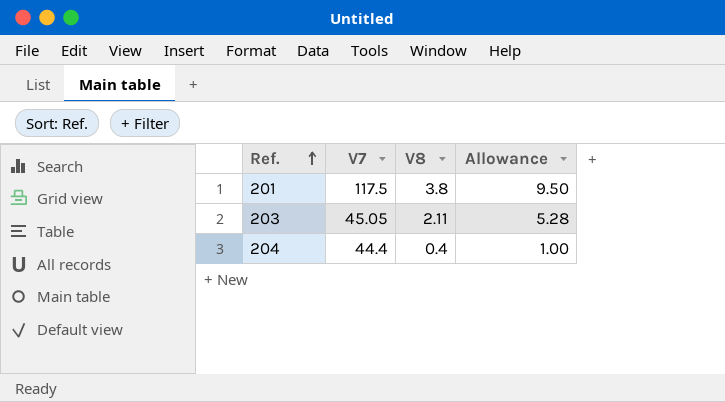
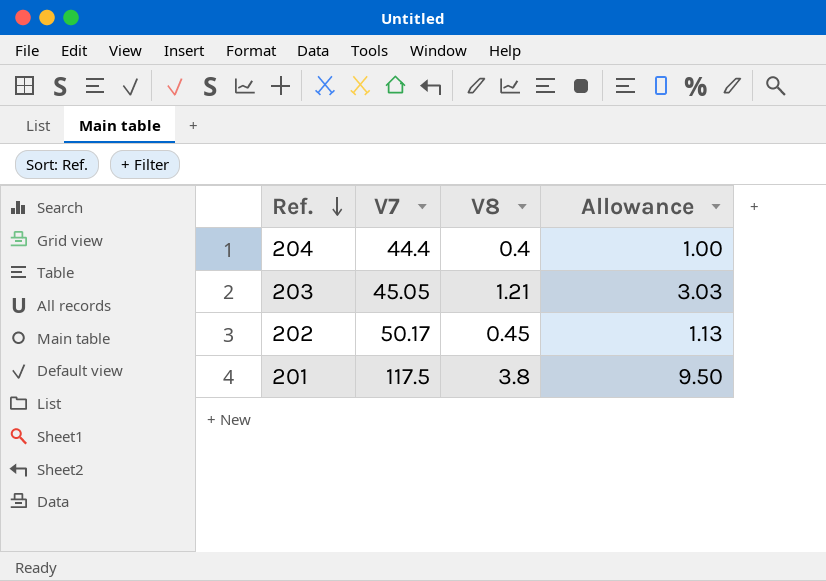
row order: Ref. ascending -> Ref. descending
203 | V8: 2.11 -> 1.21
203 | Allowance: 5.28 -> 3.03
row 202: none -> 50.17 | 0.45 | 1.13

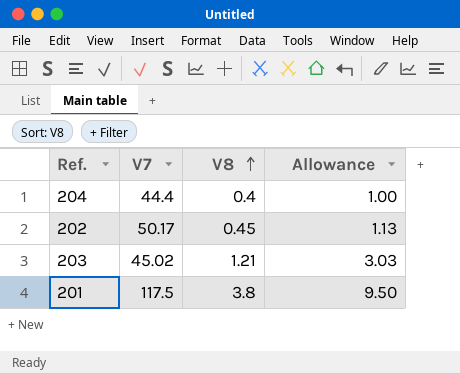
row order: Ref. descending -> V8 ascending
203 | V7: 45.05 -> 45.02

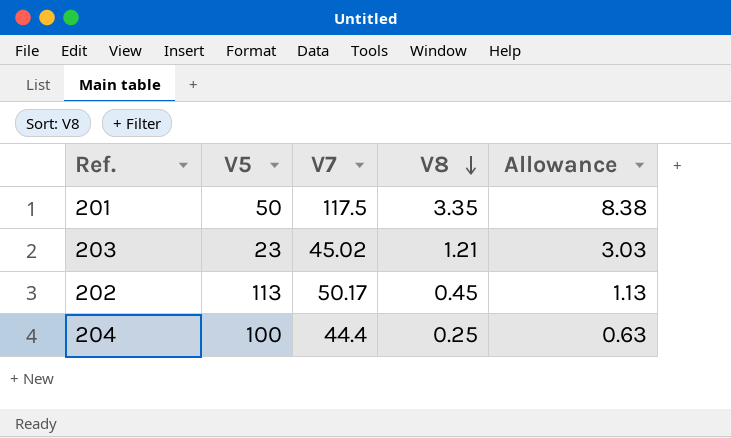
row order: V8 ascending -> V8 descending
column V5 | position: none -> 2
201 | V8: 3.8 -> 3.35
201 | Allowance: 9.50 -> 8.38
204 | V8: 0.4 -> 0.25
204 | Allowance: 1.00 -> 0.63

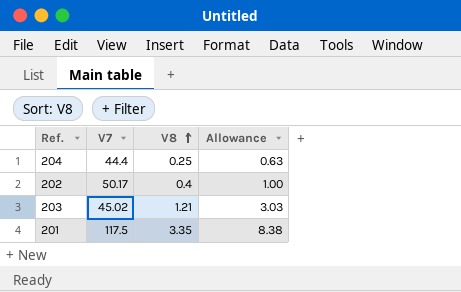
row order: V8 descending -> V8 ascending
column V5 | position: 2 -> none
202 | V8: 0.45 -> 0.4
202 | Allowance: 1.13 -> 1.00

